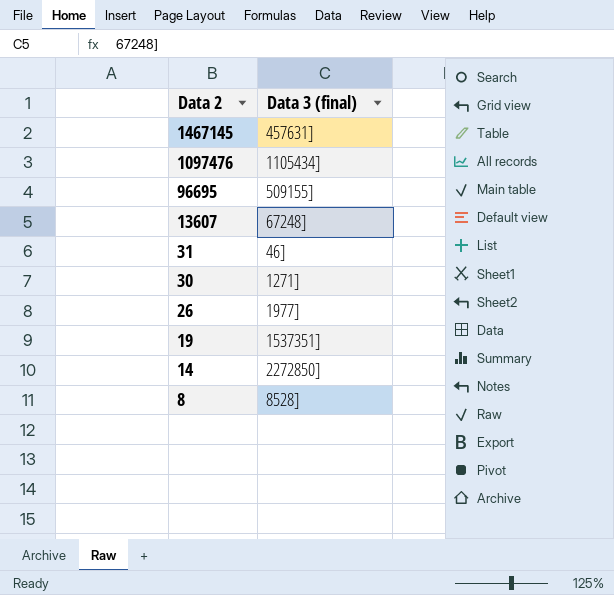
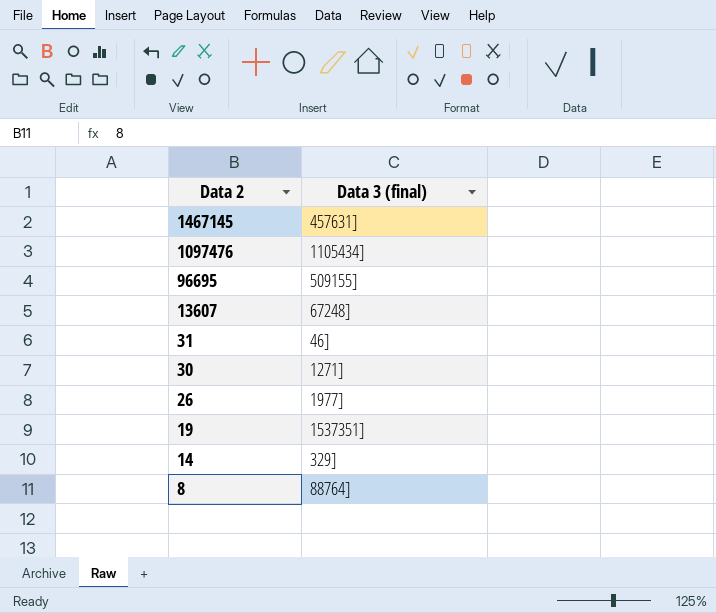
14 | Data 3 (final): 2272850] -> 329]
8 | Data 3 (final): 8528] -> 88764]

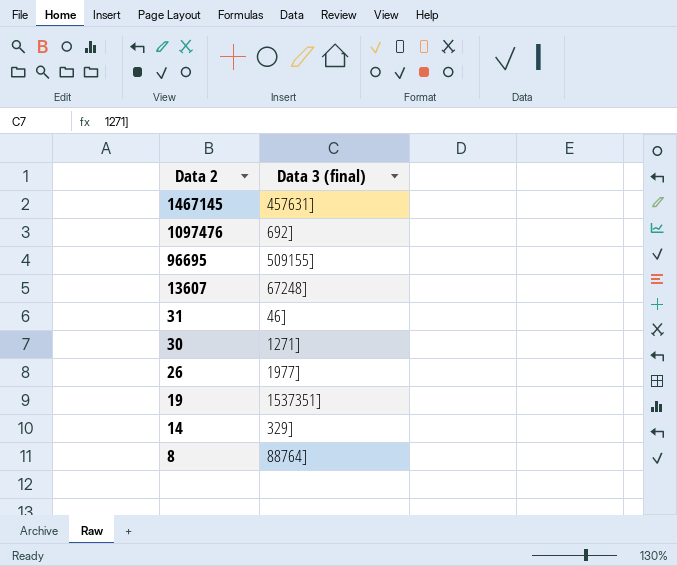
1097476 | Data 3 (final): 1105434] -> 692]

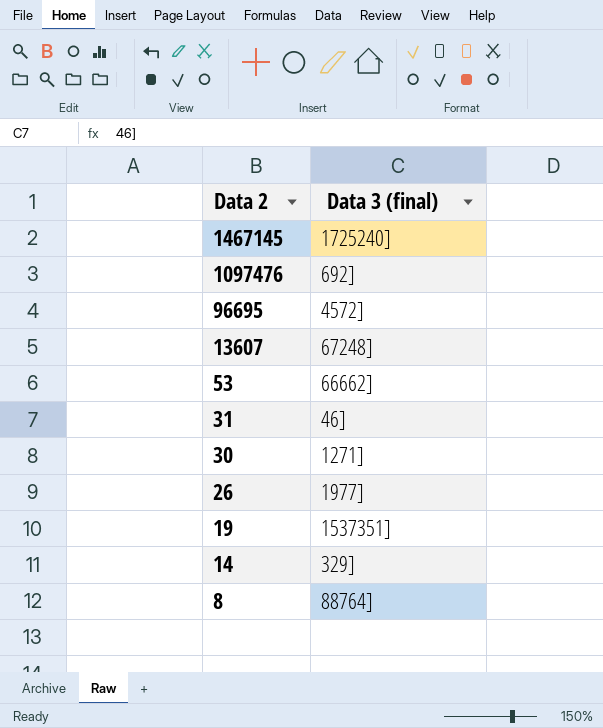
1467145 | Data 3 (final): 457631] -> 1725240]
96695 | Data 3 (final): 509155] -> 4572]
row 53: none -> 66662]

